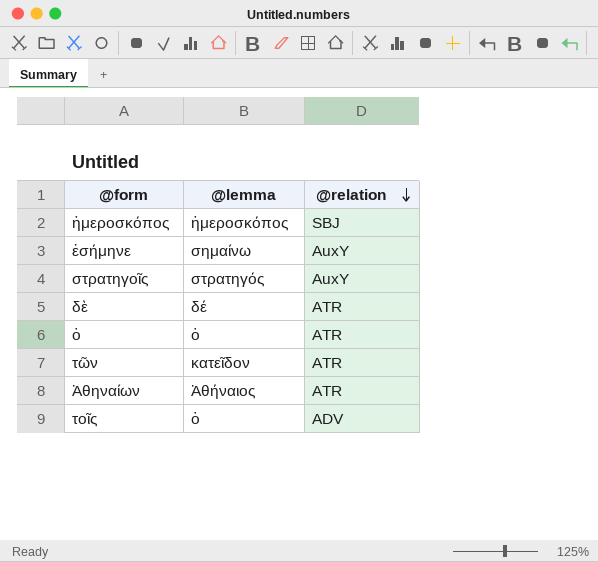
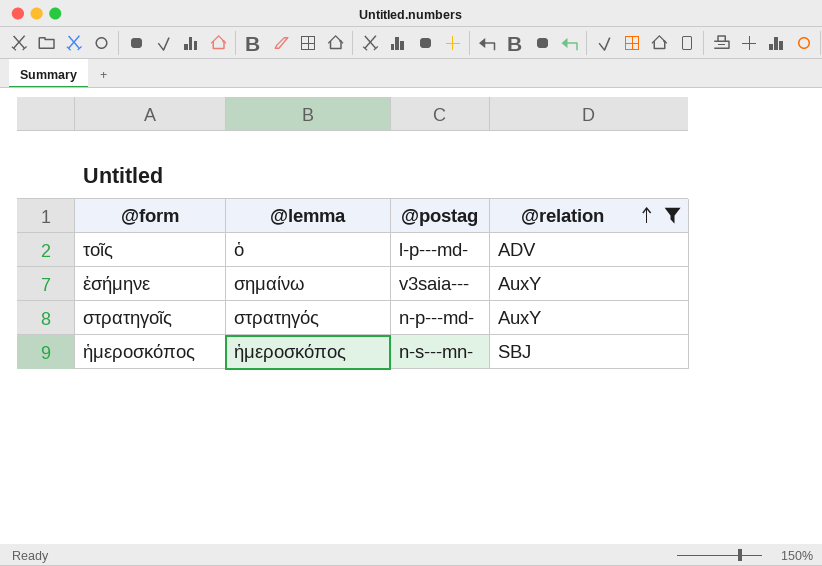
filter: none -> @relation != ATR
row order: @relation descending -> @relation ascending
column @postag | position: none -> 3

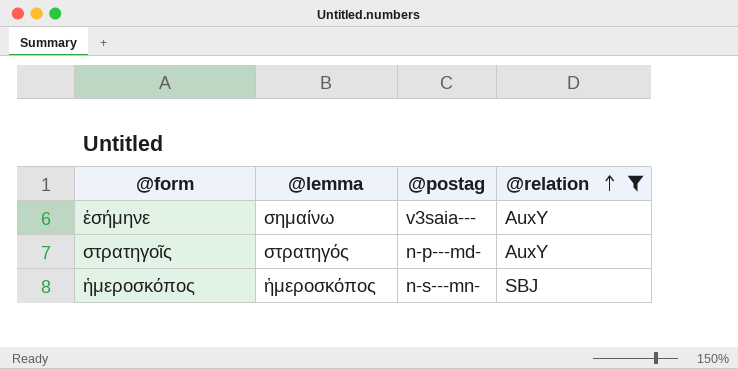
row τοῖς: ὁ | l-p---md- | ADV -> none

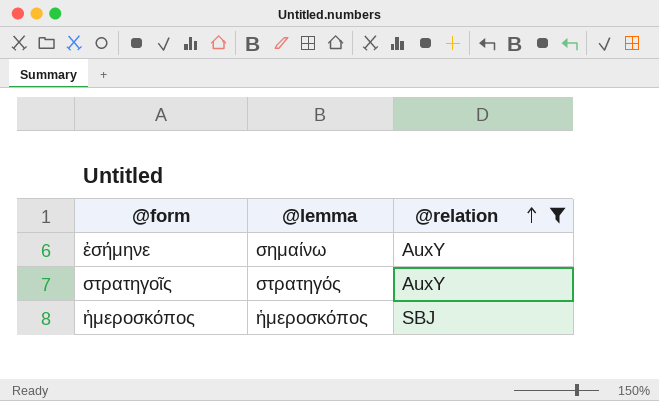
column @postag | position: 3 -> none

